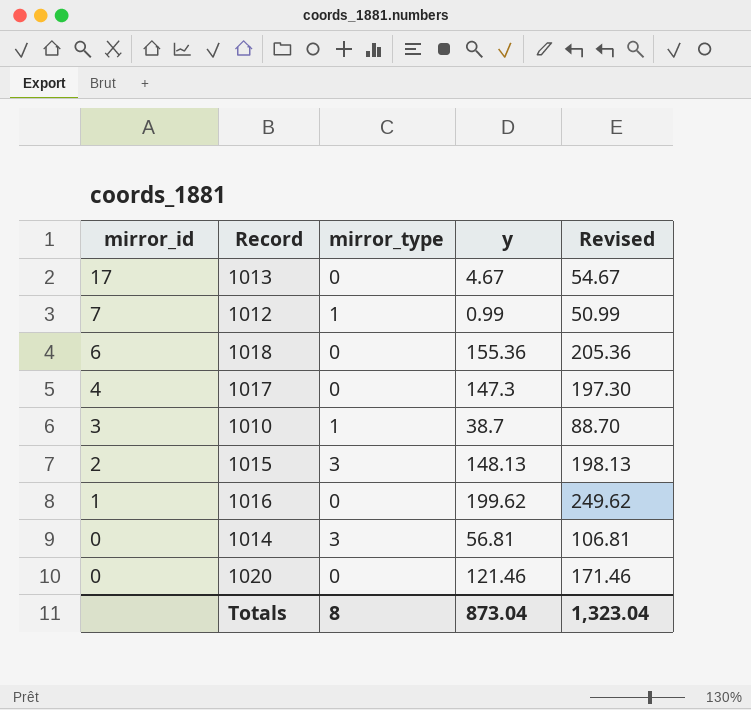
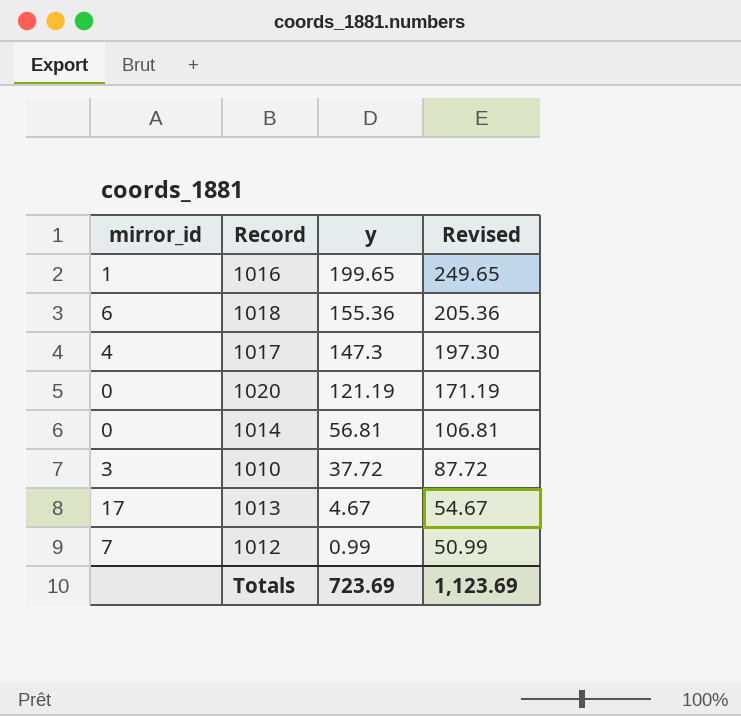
row order: mirror_id descending -> y descending
column mirror_type | position: 3 -> none
row 1015: 2 | 3 | 148.13 | 198.13 -> none
1016 | y: 199.62 -> 199.65
1016 | Revised: 249.62 -> 249.65
1020 | y: 121.46 -> 121.19
1020 | Revised: 171.46 -> 171.19
1010 | y: 38.7 -> 37.72
1010 | Revised: 88.70 -> 87.72
Totals | y: 873.04 -> 723.69
Totals | Revised: 1,323.04 -> 1,123.69

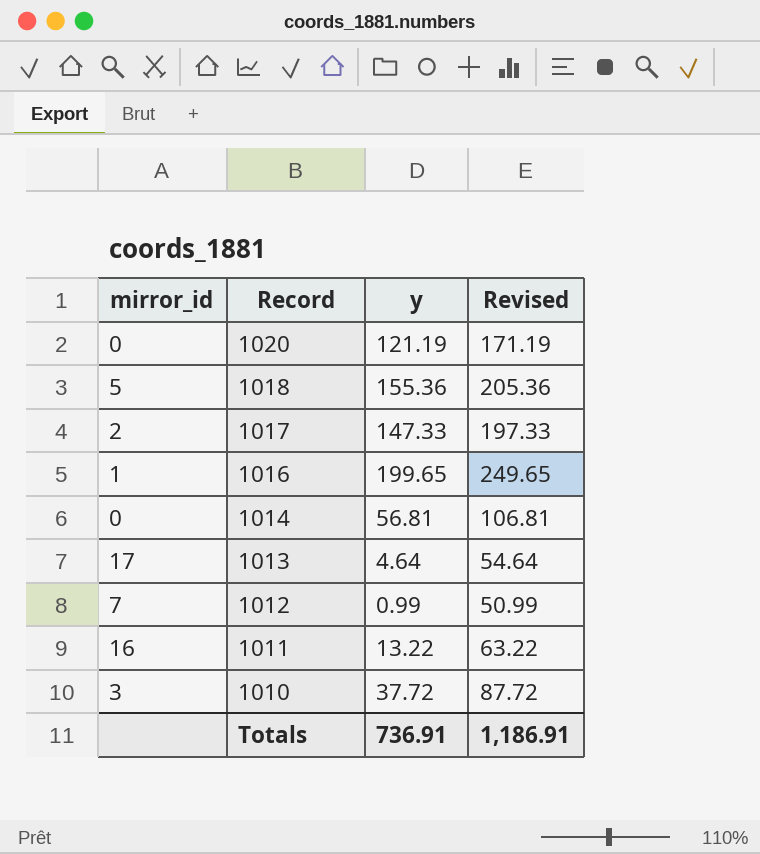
row order: y descending -> Record descending
1018 | mirror_id: 6 -> 5
1017 | mirror_id: 4 -> 2
1017 | y: 147.3 -> 147.33
1017 | Revised: 197.30 -> 197.33
1013 | y: 4.67 -> 4.64
1013 | Revised: 54.67 -> 54.64
row 1011: none -> 16 | 13.22 | 63.22
Totals | y: 723.69 -> 736.91
Totals | Revised: 1,123.69 -> 1,186.91

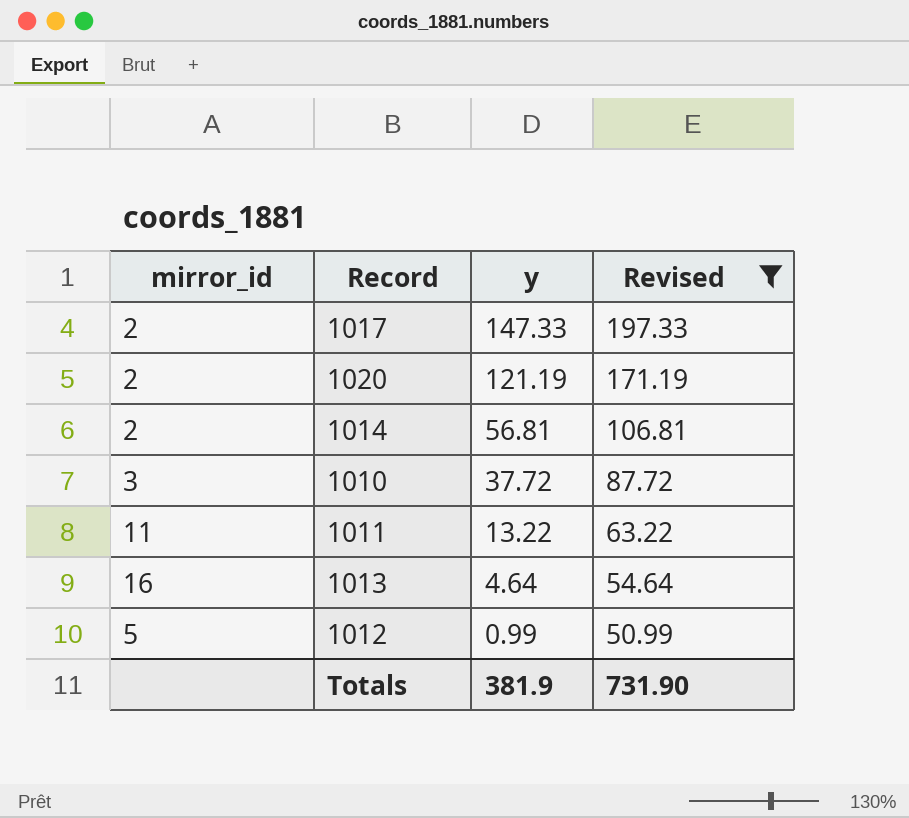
filter: none -> Revised <= 197.33
row order: Record descending -> y descending
1020 | mirror_id: 0 -> 2
1014 | mirror_id: 0 -> 2
1011 | mirror_id: 16 -> 11
1013 | mirror_id: 17 -> 16
1012 | mirror_id: 7 -> 5
Totals | y: 736.91 -> 381.9
Totals | Revised: 1,186.91 -> 731.90

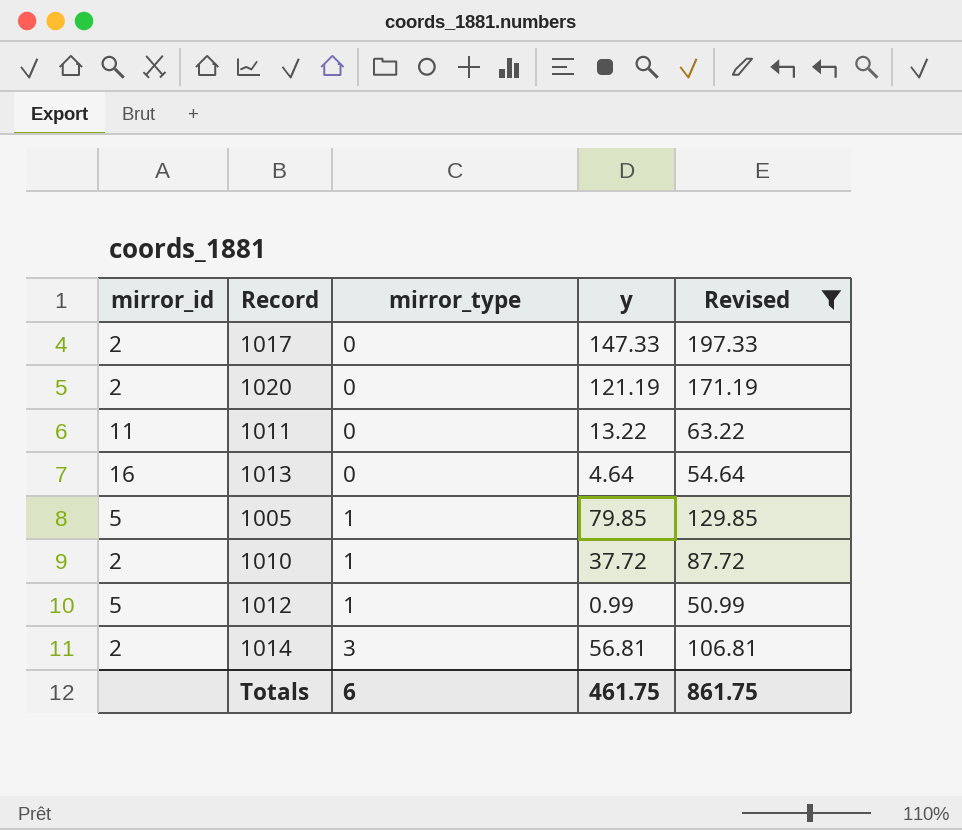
row order: y descending -> mirror_type ascending
column mirror_type | position: none -> 3
row 1005: none -> 5 | 1 | 79.85 | 129.85
1010 | mirror_id: 3 -> 2
Totals | y: 381.9 -> 461.75
Totals | Revised: 731.90 -> 861.75

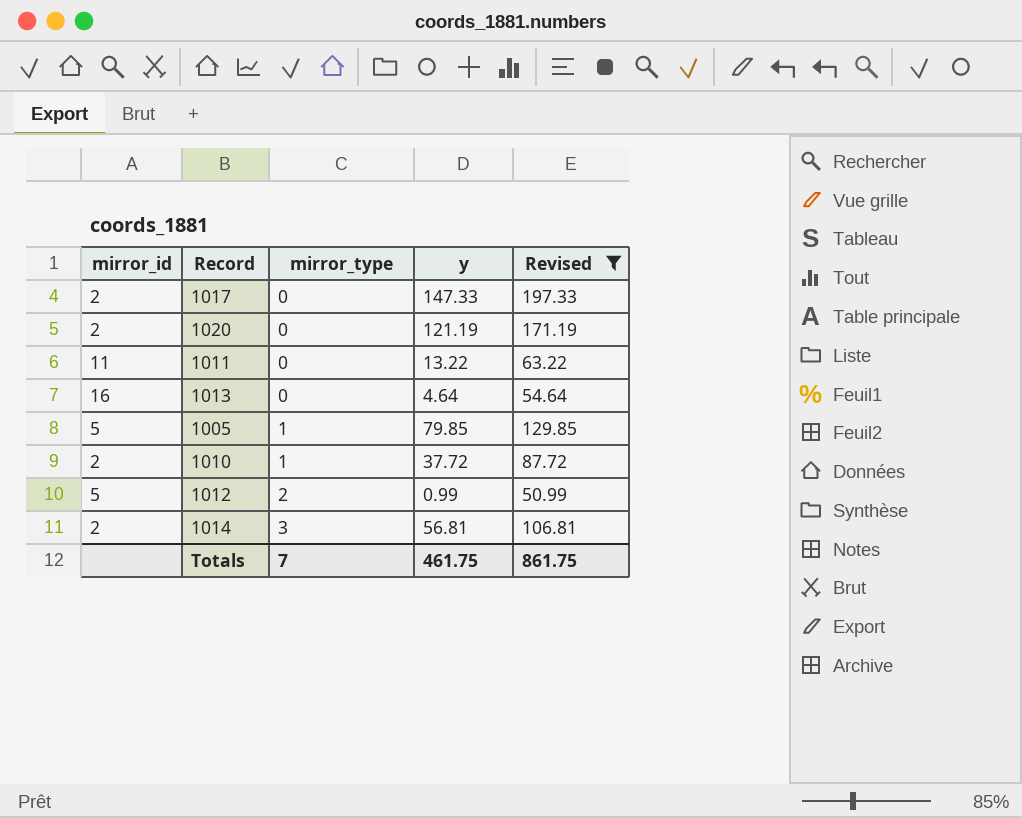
1012 | mirror_type: 1 -> 2
Totals | mirror_type: 6 -> 7

